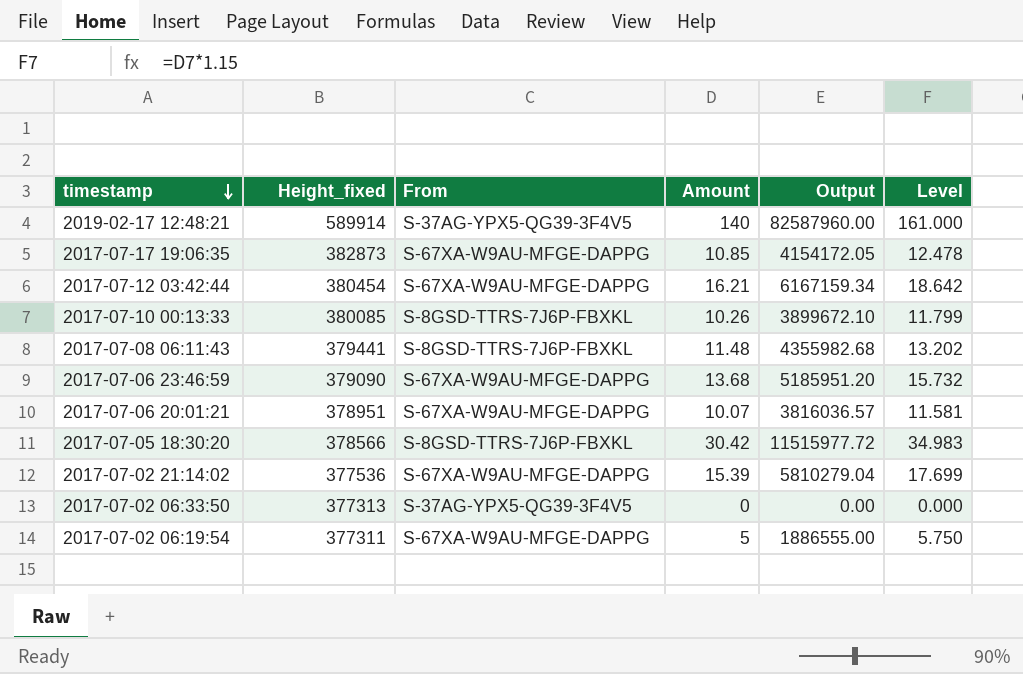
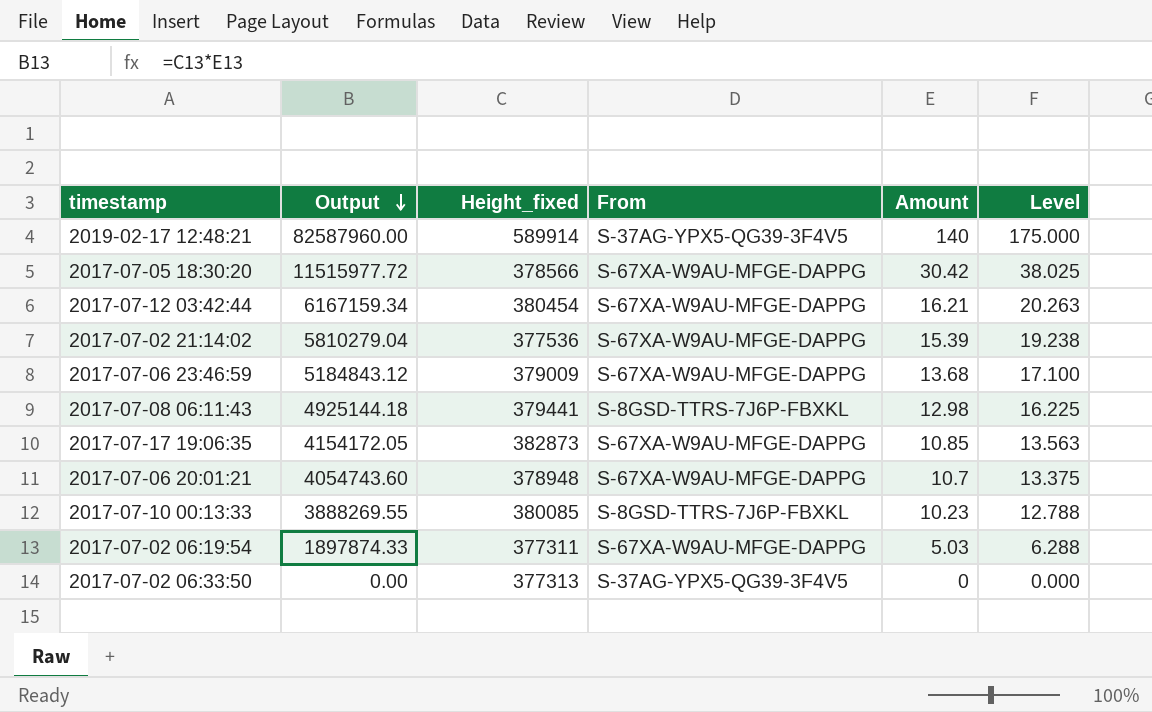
row order: timestamp descending -> Output descending
column Output | position: 5 -> 2
column Level | formula: [Amount] * 1.15 -> [Amount] * 1.25
2017-07-05 18:30:20 | From: S-8GSD-TTRS-7J6P-FBXKL -> S-67XA-W9AU-MFGE-DAPPG
2017-07-06 23:46:59 | Output: 5185951.20 -> 5184843.12
2017-07-06 23:46:59 | Height_fixed: 379090 -> 379009
2017-07-08 06:11:43 | Output: 4355982.68 -> 4925144.18
2017-07-08 06:11:43 | Amount: 11.48 -> 12.98
2017-07-06 20:01:21 | Output: 3816036.57 -> 4054743.60
2017-07-06 20:01:21 | Height_fixed: 378951 -> 378948
2017-07-06 20:01:21 | Amount: 10.07 -> 10.7
2017-07-10 00:13:33 | Output: 3899672.10 -> 3888269.55
2017-07-10 00:13:33 | Amount: 10.26 -> 10.23
2017-07-02 06:19:54 | Output: 1886555.00 -> 1897874.33
2017-07-02 06:19:54 | Amount: 5 -> 5.03

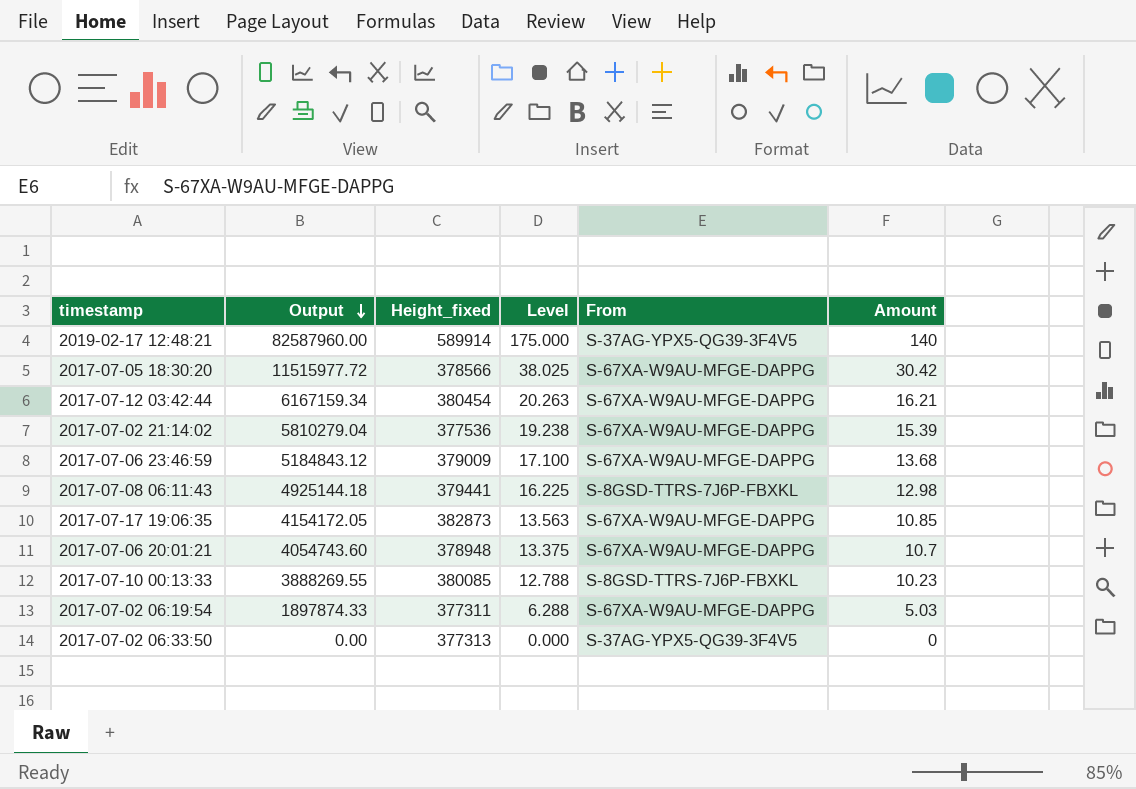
column Level | position: 6 -> 4

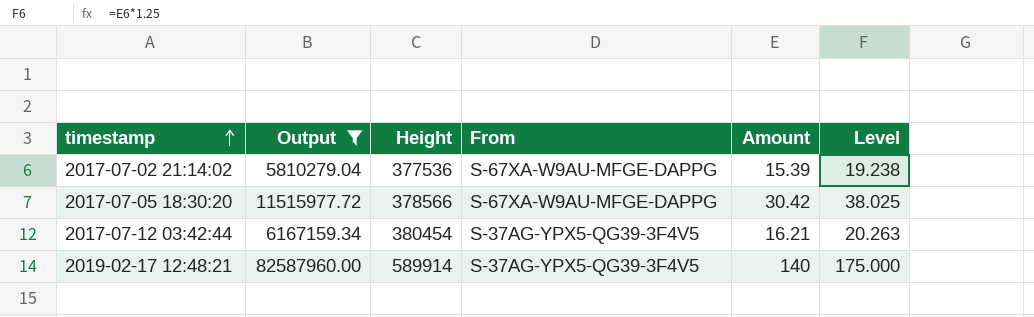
filter: none -> Output >= 5810279.04
row order: Output descending -> timestamp ascending
column name: Height_fixed -> Height
column Level | position: 4 -> 6
2017-07-12 03:42:44 | From: S-67XA-W9AU-MFGE-DAPPG -> S-37AG-YPX5-QG39-3F4V5

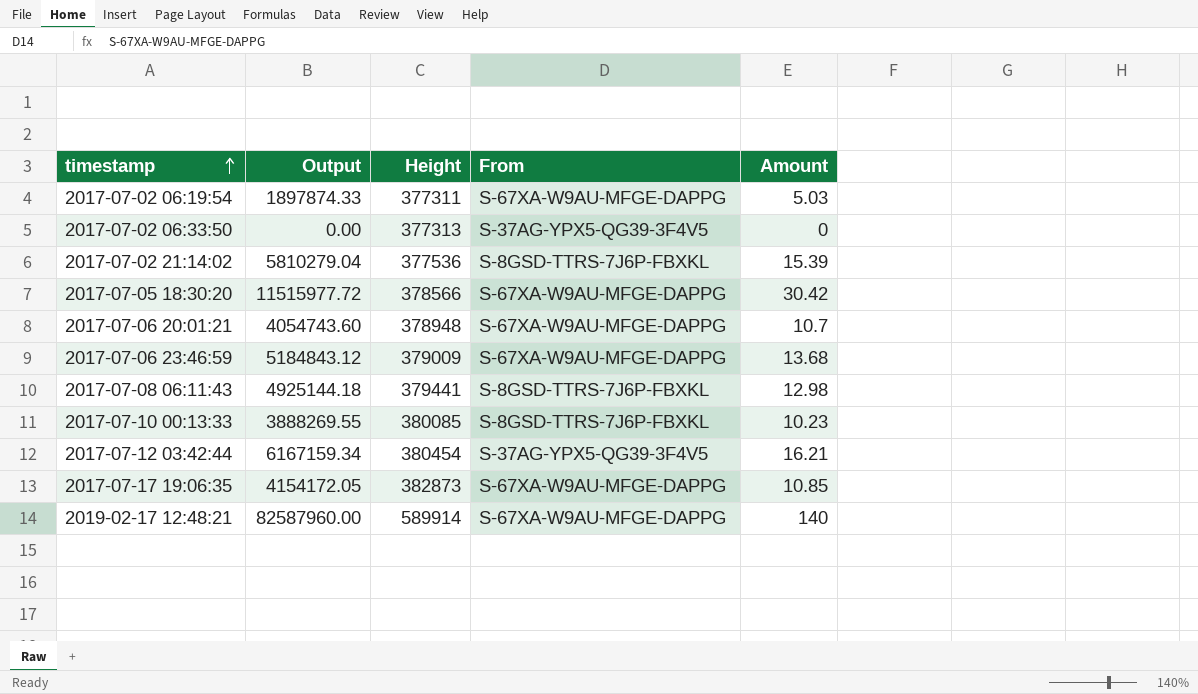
filter: Output >= 5810279.04 -> none
column Level | formula: [Amount] * 1.25 -> none
2017-07-02 21:14:02 | From: S-67XA-W9AU-MFGE-DAPPG -> S-8GSD-TTRS-7J6P-FBXKL
2019-02-17 12:48:21 | From: S-37AG-YPX5-QG39-3F4V5 -> S-67XA-W9AU-MFGE-DAPPG

